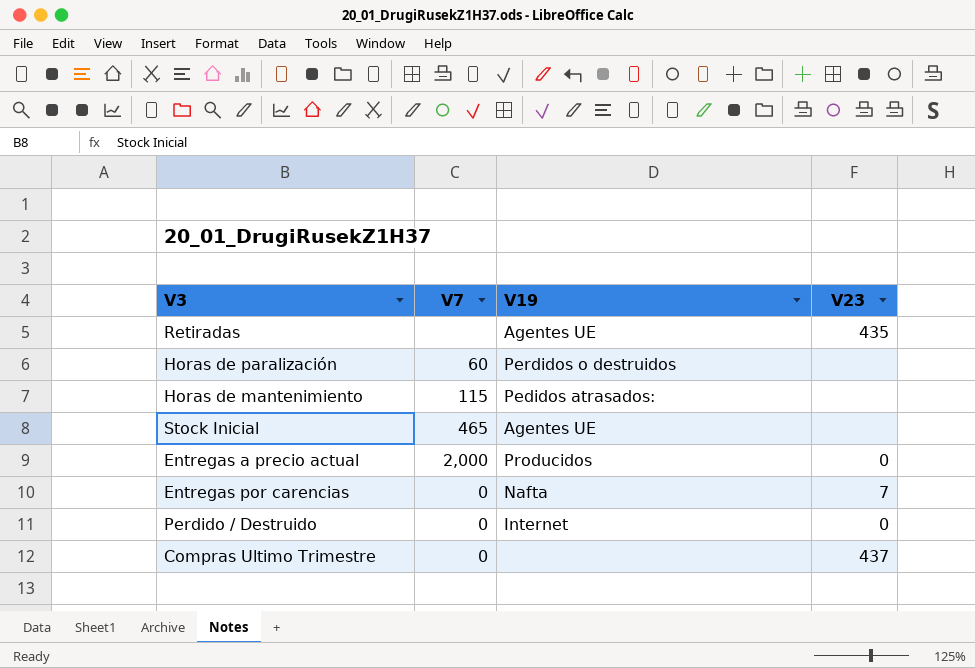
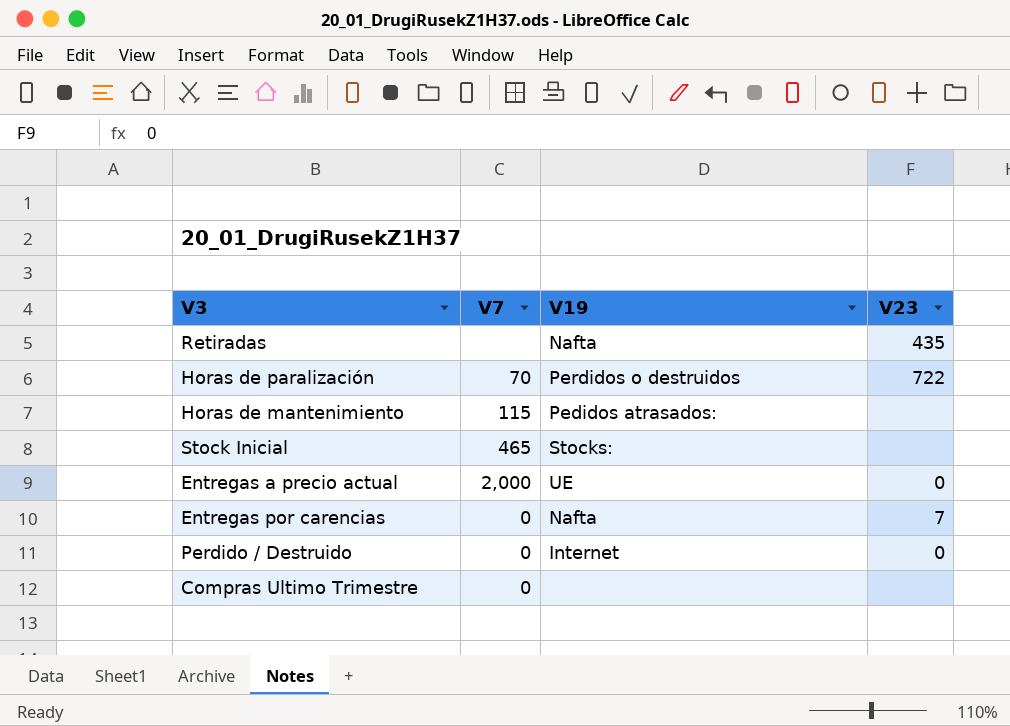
Retiradas | V19: Agentes UE -> Nafta
Horas de paralización | V7: 60 -> 70
Horas de paralización | V23: none -> 722
Stock Inicial | V19: Agentes UE -> Stocks:
Entregas a precio actual | V19: Producidos -> UE
Compras Ultimo Trimestre | V23: 437 -> none

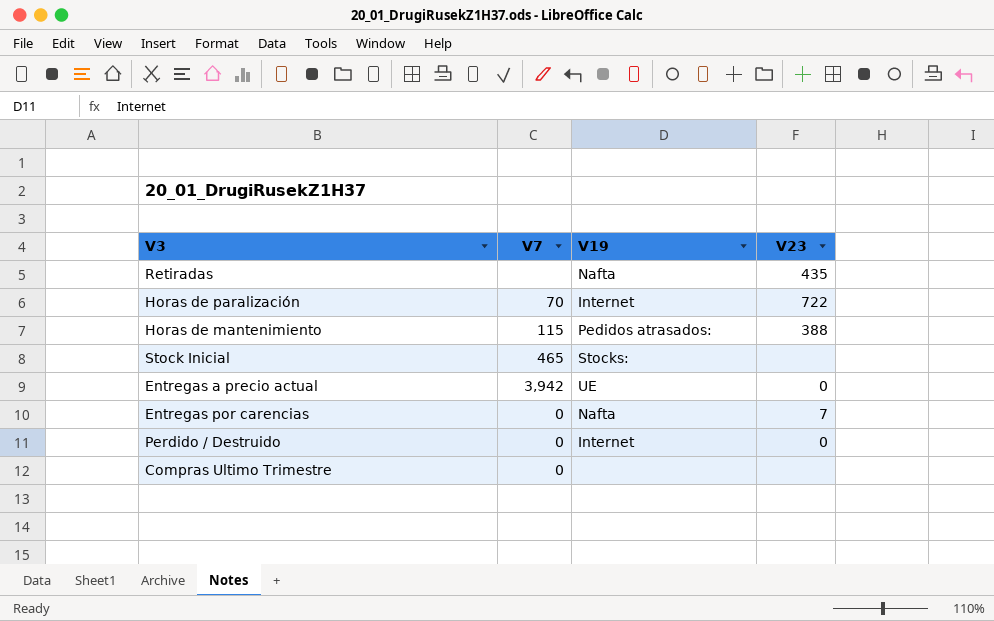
Horas de paralización | V19: Perdidos o destruidos -> Internet
Horas de mantenimiento | V23: none -> 388
Entregas a precio actual | V7: 2,000 -> 3,942

